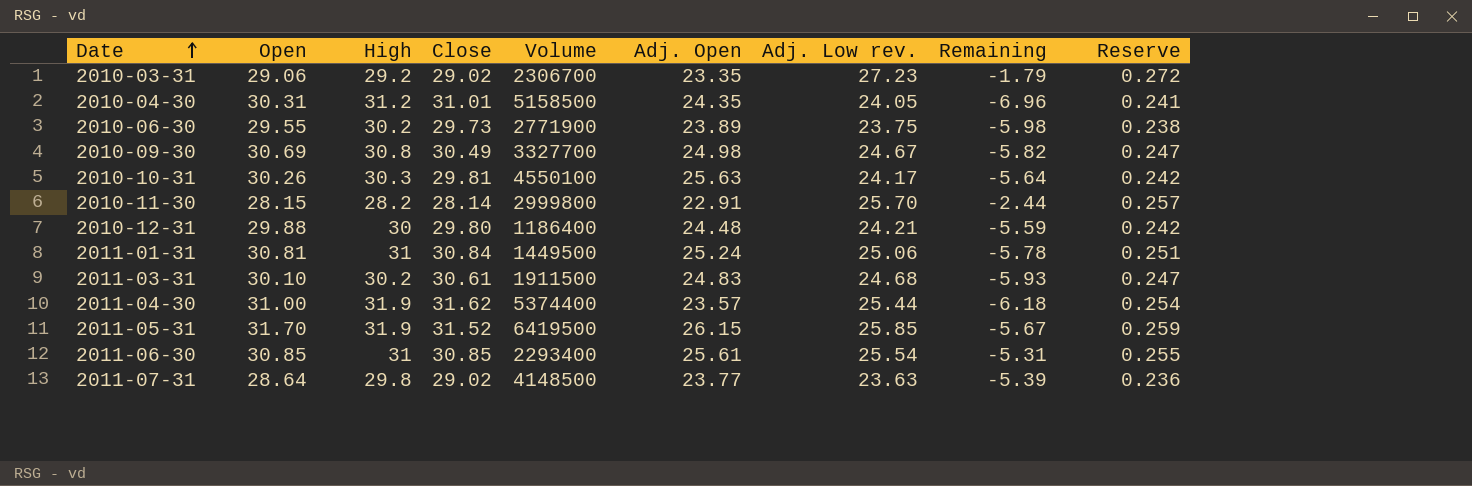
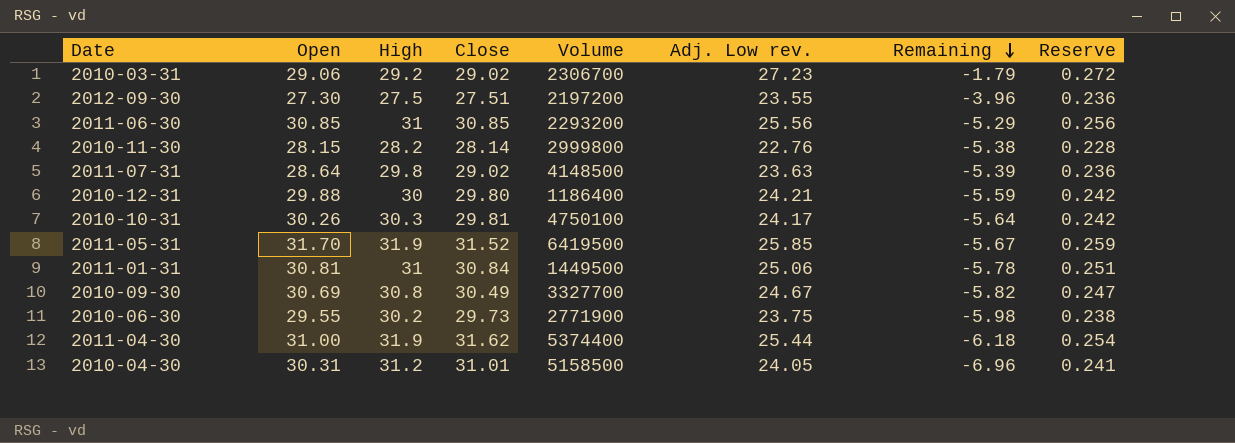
row order: Date ascending -> Remaining descending
column Adj. Open | position: 6 -> none
row 2011-03-31: 30.10 | 30.2 | 30.61 | 1911500 | 24.83 | 24.68 | -5.93 | 0.247 -> none
row 2012-09-30: none -> 27.30 | 27.5 | 27.51 | 2197200 | 23.55 | -3.96 | 0.236
2011-06-30 | Volume: 2293400 -> 2293200
2011-06-30 | Adj. Low rev.: 25.54 -> 25.56
2011-06-30 | Remaining: -5.31 -> -5.29
2011-06-30 | Reserve: 0.255 -> 0.256
2010-11-30 | Adj. Low rev.: 25.70 -> 22.76
2010-11-30 | Remaining: -2.44 -> -5.38
2010-11-30 | Reserve: 0.257 -> 0.228
2010-10-31 | Volume: 4550100 -> 4750100

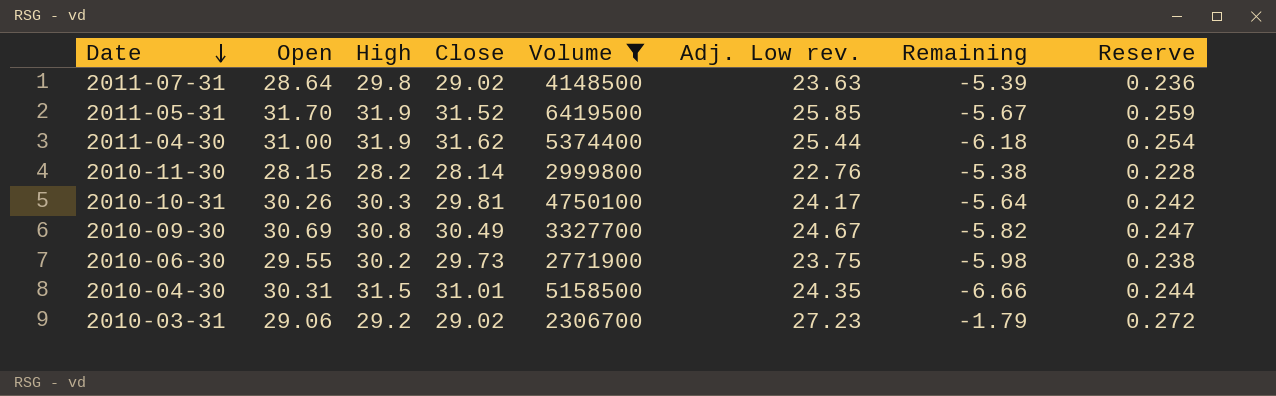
filter: none -> Volume >= 2306700
row order: Remaining descending -> Date descending
2010-04-30 | High: 31.2 -> 31.5
2010-04-30 | Adj. Low rev.: 24.05 -> 24.35
2010-04-30 | Remaining: -6.96 -> -6.66
2010-04-30 | Reserve: 0.241 -> 0.244

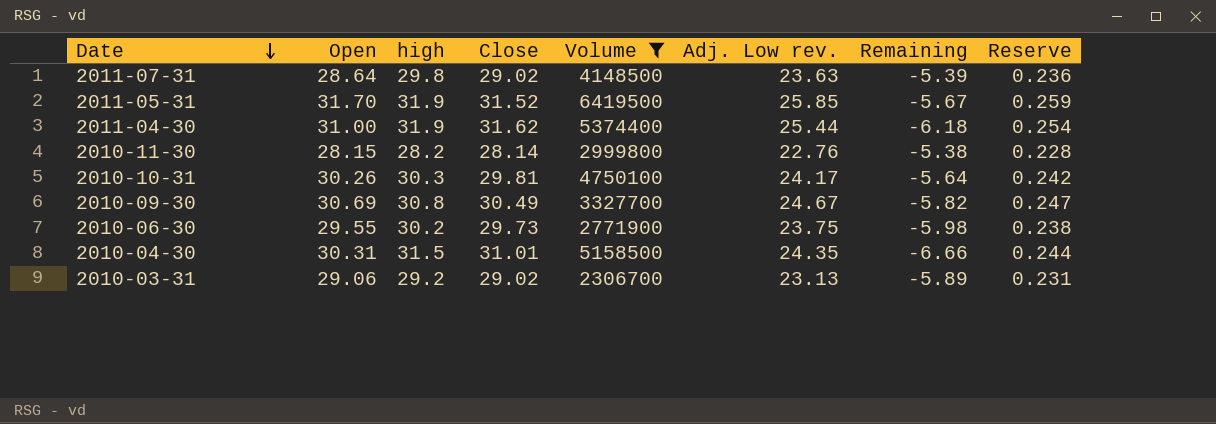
column name: High -> high
2010-03-31 | Adj. Low rev.: 27.23 -> 23.13
2010-03-31 | Remaining: -1.79 -> -5.89
2010-03-31 | Reserve: 0.272 -> 0.231

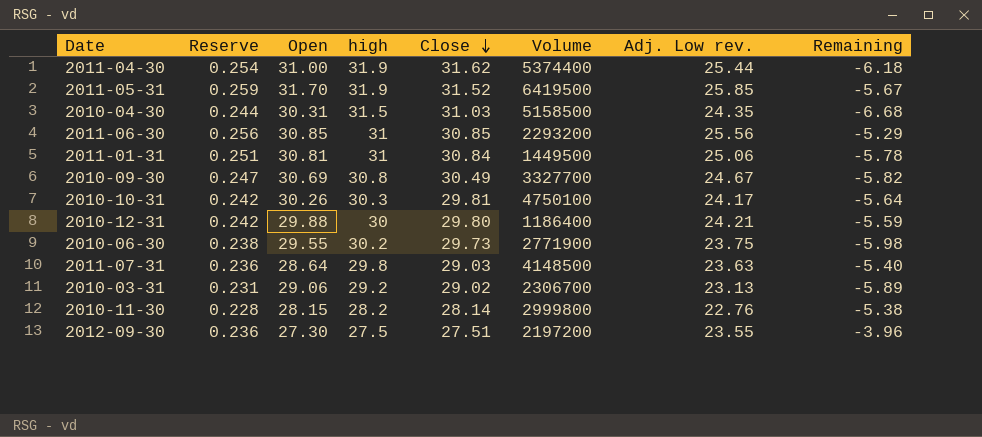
filter: Volume >= 2306700 -> none
row order: Date descending -> Close descending
column Reserve | position: 8 -> 2
2010-04-30 | Close: 31.01 -> 31.03
2010-04-30 | Remaining: -6.66 -> -6.68
2011-07-31 | Close: 29.02 -> 29.03
2011-07-31 | Remaining: -5.39 -> -5.40

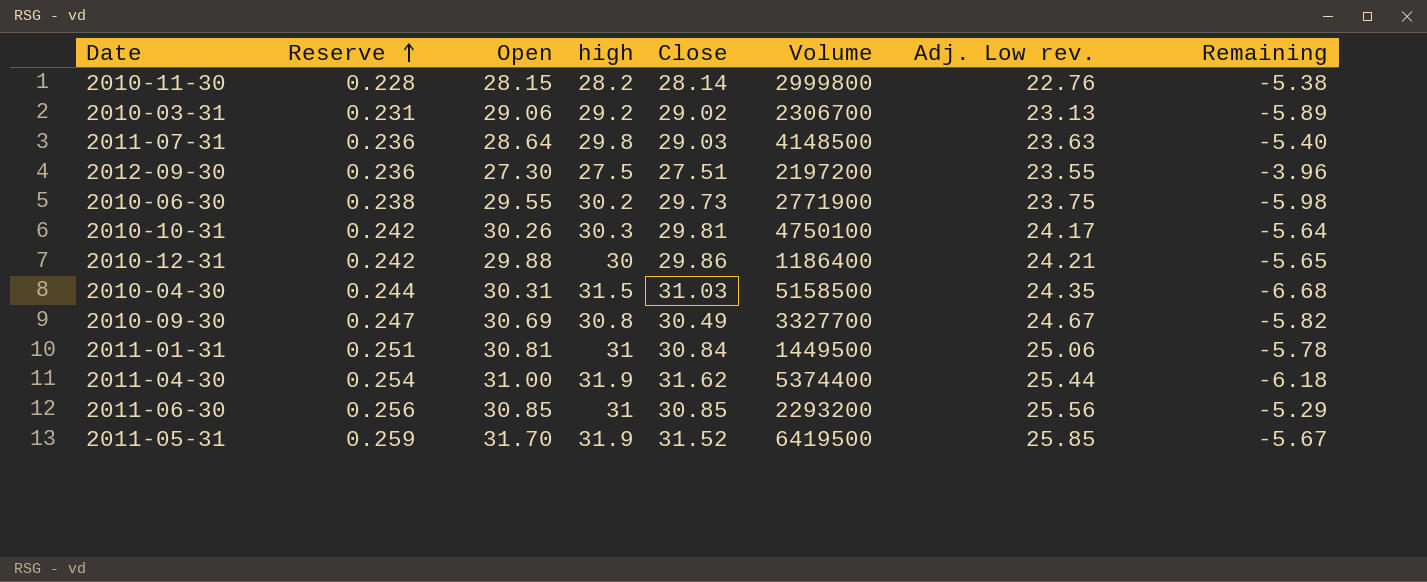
row order: Close descending -> Reserve ascending
2010-12-31 | Close: 29.80 -> 29.86
2010-12-31 | Remaining: -5.59 -> -5.65

